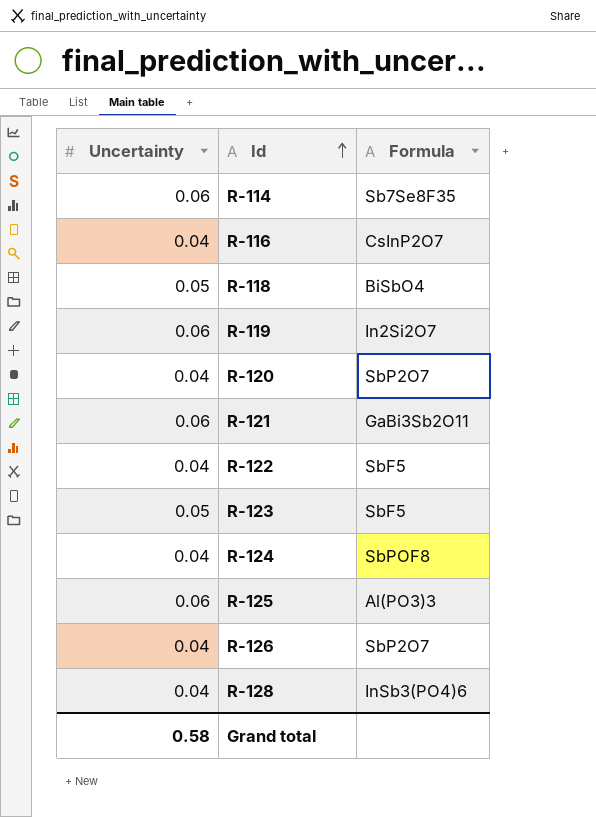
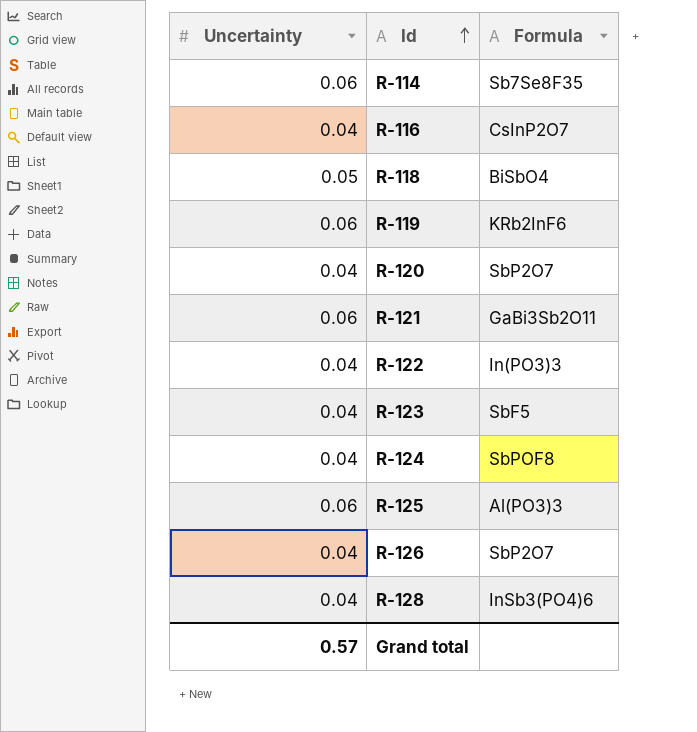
R-119 | Formula: In2Si2O7 -> KRb2InF6
R-122 | Formula: SbF5 -> In(PO3)3
R-123 | Uncertainty: 0.05 -> 0.04
Grand total | Uncertainty: 0.58 -> 0.57

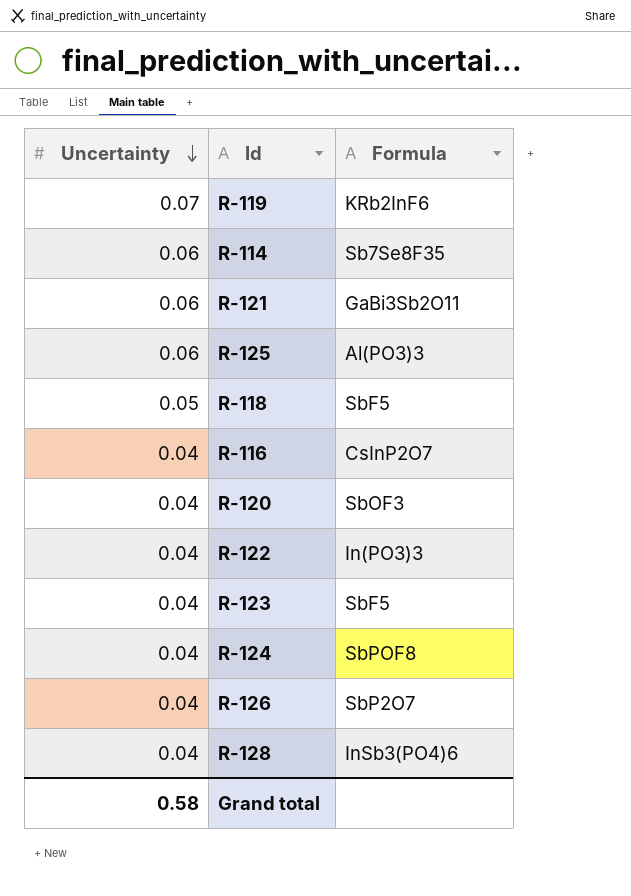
row order: Id ascending -> Uncertainty descending
R-119 | Uncertainty: 0.06 -> 0.07
R-118 | Formula: BiSbO4 -> SbF5
R-120 | Formula: SbP2O7 -> SbOF3
Grand total | Uncertainty: 0.57 -> 0.58

